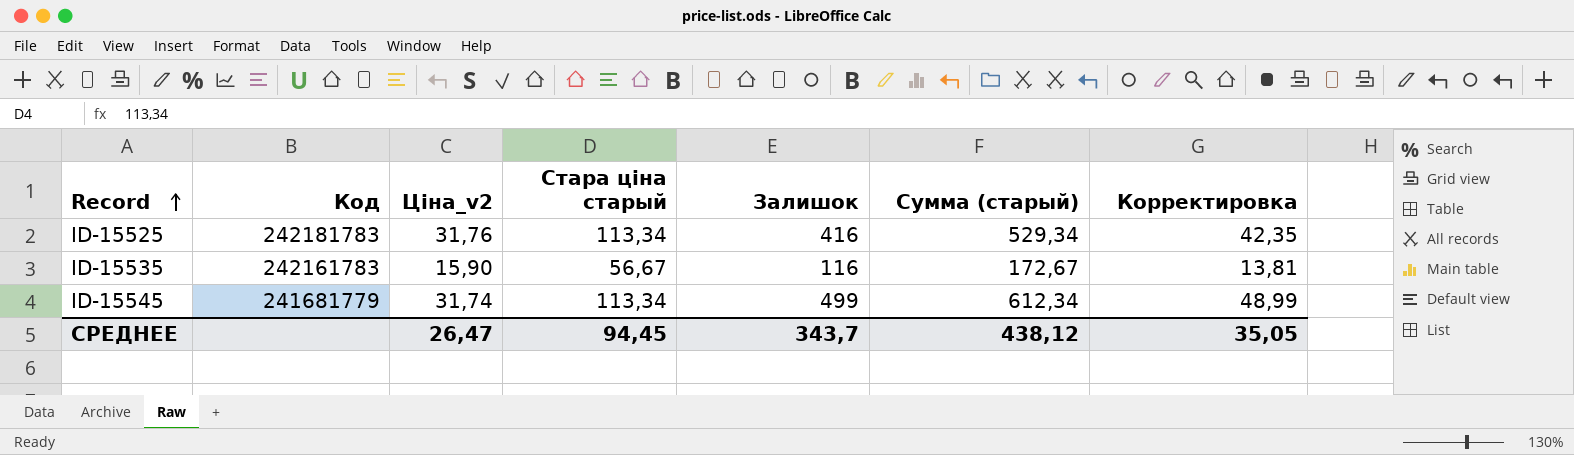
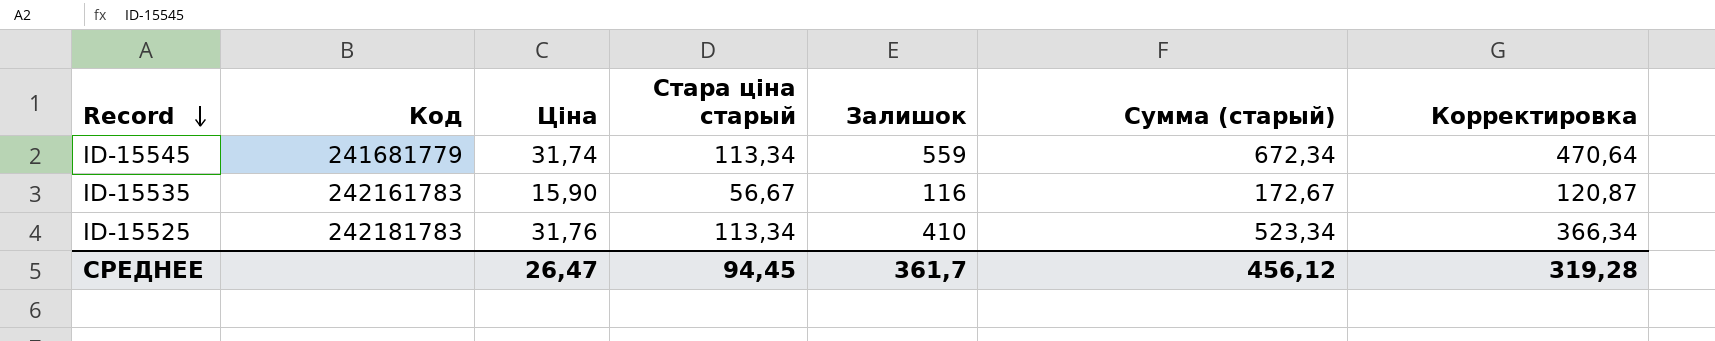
row order: Record ascending -> Record descending
column name: Ціна_v2 -> Ціна
column Корректировка | formula: [Сумма (старый)] * 0,08 -> [Сумма (старый)] * 0,7
ID-15545 | Залишок: 499 -> 559
ID-15545 | Сумма (старый): 612,34 -> 672,34
ID-15525 | Залишок: 416 -> 410
ID-15525 | Сумма (старый): 529,34 -> 523,34
СРЕДНЕЕ | Залишок: 343,7 -> 361,7
СРЕДНЕЕ | Сумма (старый): 438,12 -> 456,12
СРЕДНЕЕ | Корректировка: 35,05 -> 319,28

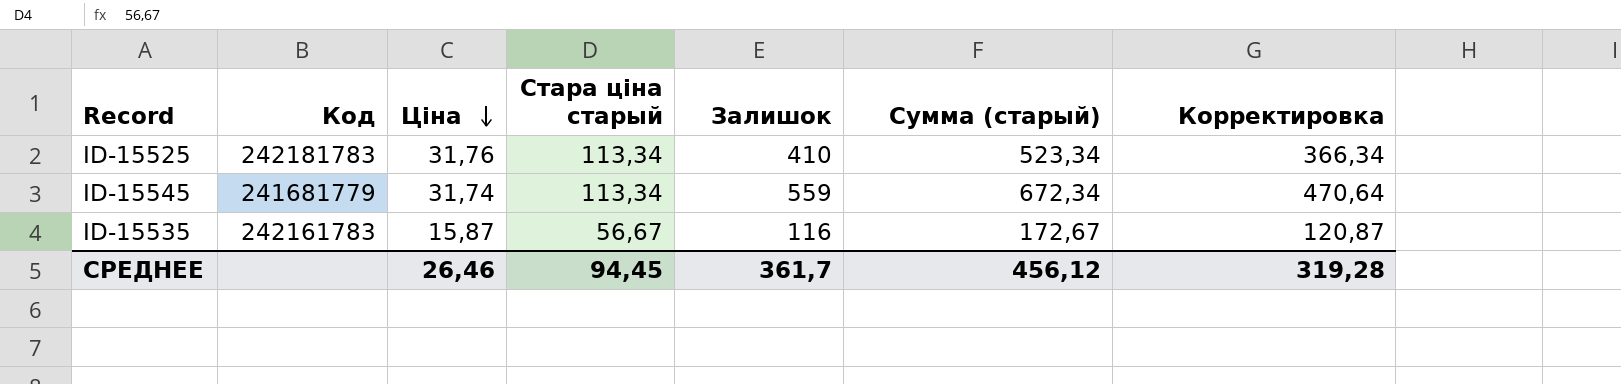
row order: Record descending -> Ціна descending
ID-15535 | Ціна: 15,90 -> 15,87
СРЕДНЕЕ | Ціна: 26,47 -> 26,46

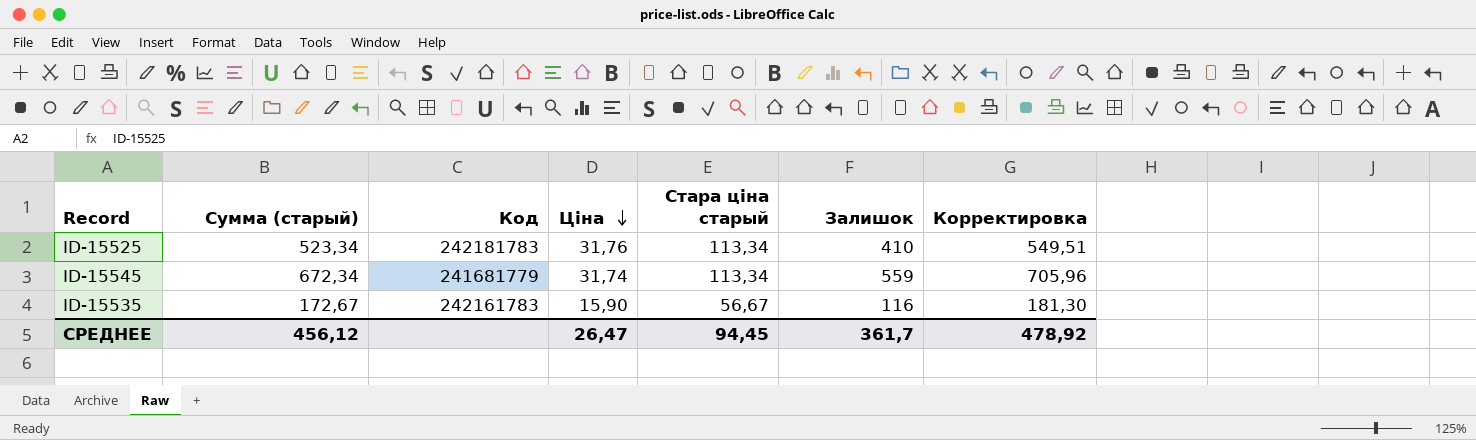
column Сумма (старый) | position: 6 -> 2
column Корректировка | formula: [Сумма (старый)] * 0,7 -> [Сумма (старый)] * 1,05
ID-15535 | Ціна: 15,87 -> 15,90
СРЕДНЕЕ | Ціна: 26,46 -> 26,47
СРЕДНЕЕ | Корректировка: 319,28 -> 478,92

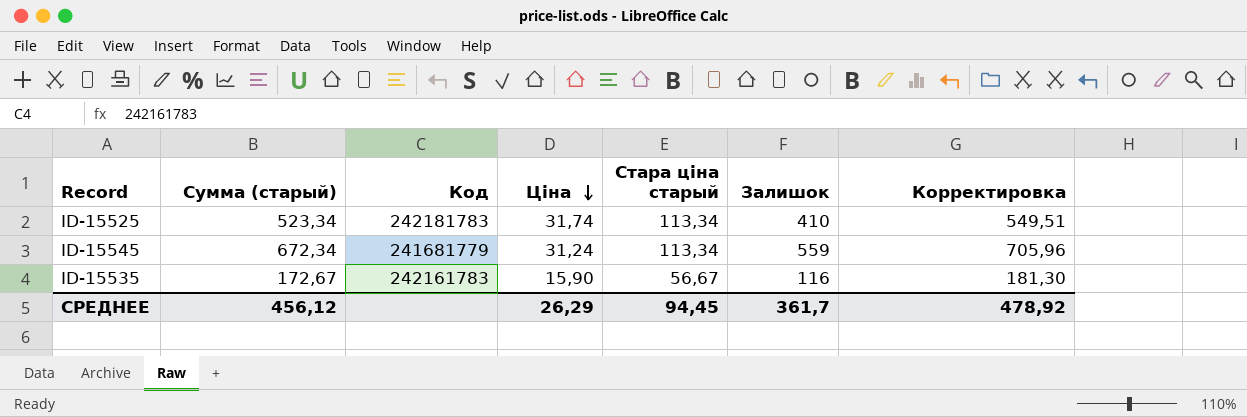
ID-15525 | Ціна: 31,76 -> 31,74
ID-15545 | Ціна: 31,74 -> 31,24
СРЕДНЕЕ | Ціна: 26,47 -> 26,29

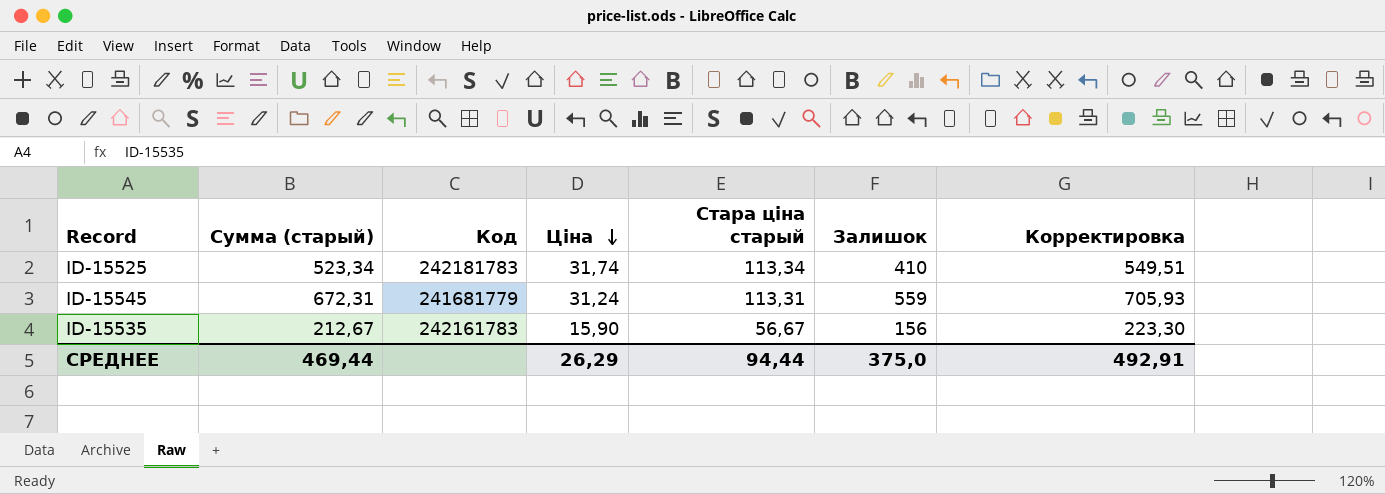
ID-15545 | Сумма (старый): 672,34 -> 672,31
ID-15545 | Стара ціна старый: 113,34 -> 113,31
ID-15545 | Корректировка: 705,96 -> 705,93
ID-15535 | Сумма (старый): 172,67 -> 212,67
ID-15535 | Залишок: 116 -> 156
ID-15535 | Корректировка: 181,30 -> 223,30
СРЕДНЕЕ | Сумма (старый): 456,12 -> 469,44
СРЕДНЕЕ | Стара ціна старый: 94,45 -> 94,44
СРЕДНЕЕ | Залишок: 361,7 -> 375,0
СРЕДНЕЕ | Корректировка: 478,92 -> 492,91

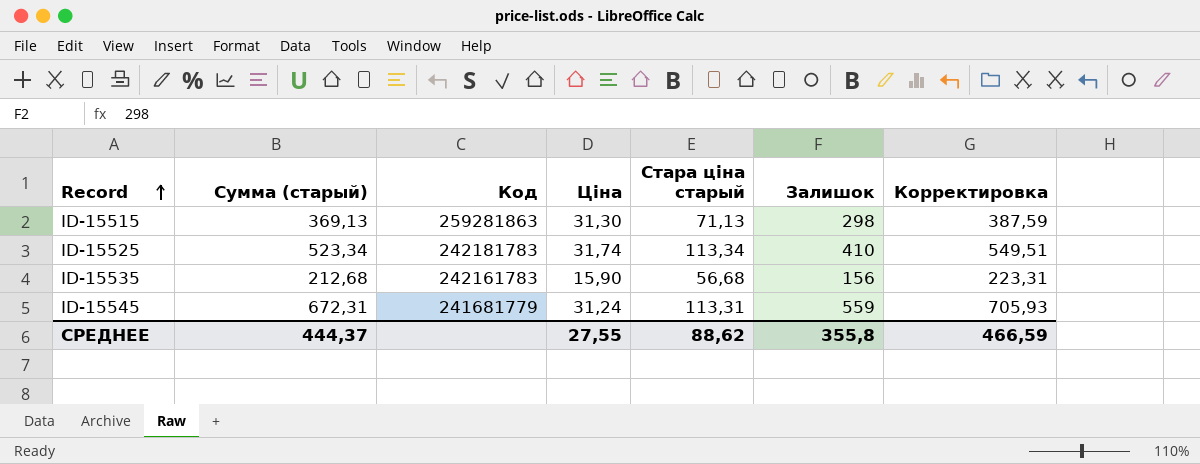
row order: Ціна descending -> Record ascending
row ID-15515: none -> 369,13 | 259281863 | 31,30 | 71,13 | 298 | 387,59
ID-15535 | Сумма (старый): 212,67 -> 212,68
ID-15535 | Стара ціна старый: 56,67 -> 56,68
ID-15535 | Корректировка: 223,30 -> 223,31
СРЕДНЕЕ | Сумма (старый): 469,44 -> 444,37
СРЕДНЕЕ | Ціна: 26,29 -> 27,55
СРЕДНЕЕ | Стара ціна старый: 94,44 -> 88,62
СРЕДНЕЕ | Залишок: 375,0 -> 355,8
СРЕДНЕЕ | Корректировка: 492,91 -> 466,59

